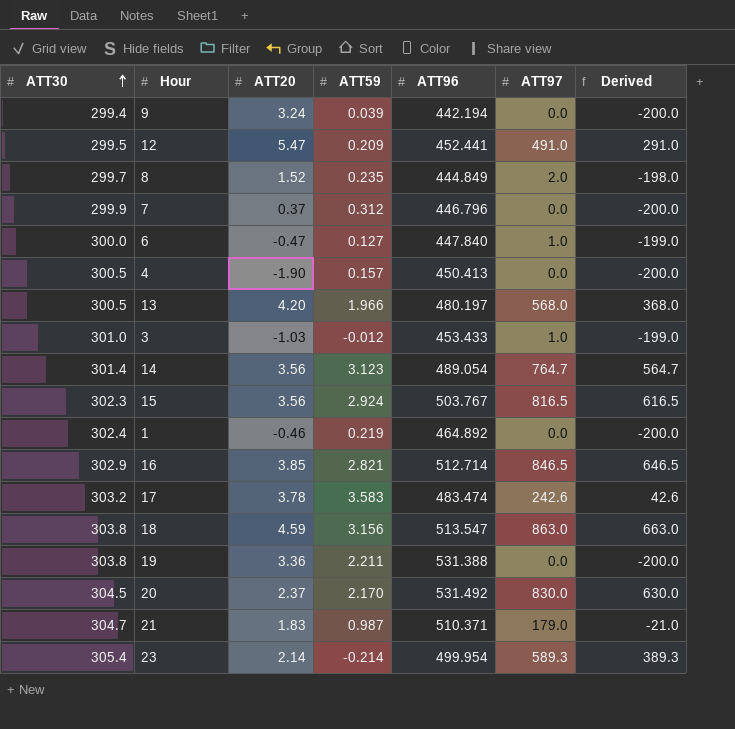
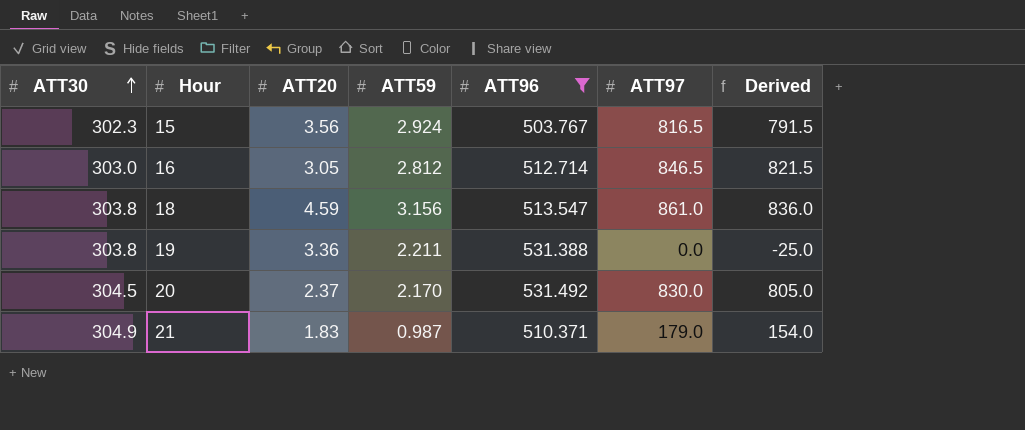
filter: none -> ATT96 >= 503.767
column Derived | formula: [ATT97] - 200 -> [ATT97] - 25
16 | ATT30: 302.9 -> 303.0
16 | ATT20: 3.85 -> 3.05
16 | ATT59: 2.821 -> 2.812
18 | ATT97: 863.0 -> 861.0
21 | ATT30: 304.7 -> 304.9

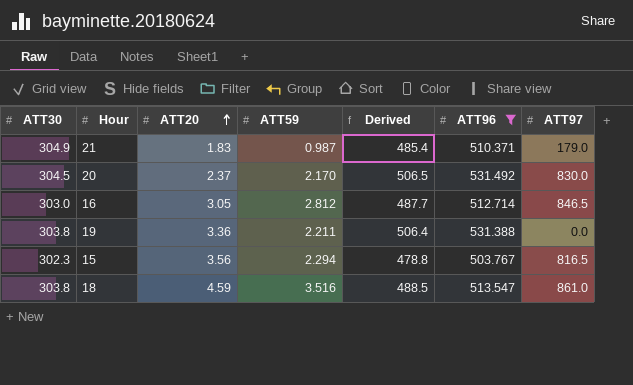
row order: ATT30 ascending -> ATT20 ascending
column Derived | formula: [ATT97] - 25 -> [ATT96] - 25
column Derived | position: 7 -> 5
15 | ATT59: 2.924 -> 2.294
18 | ATT59: 3.156 -> 3.516

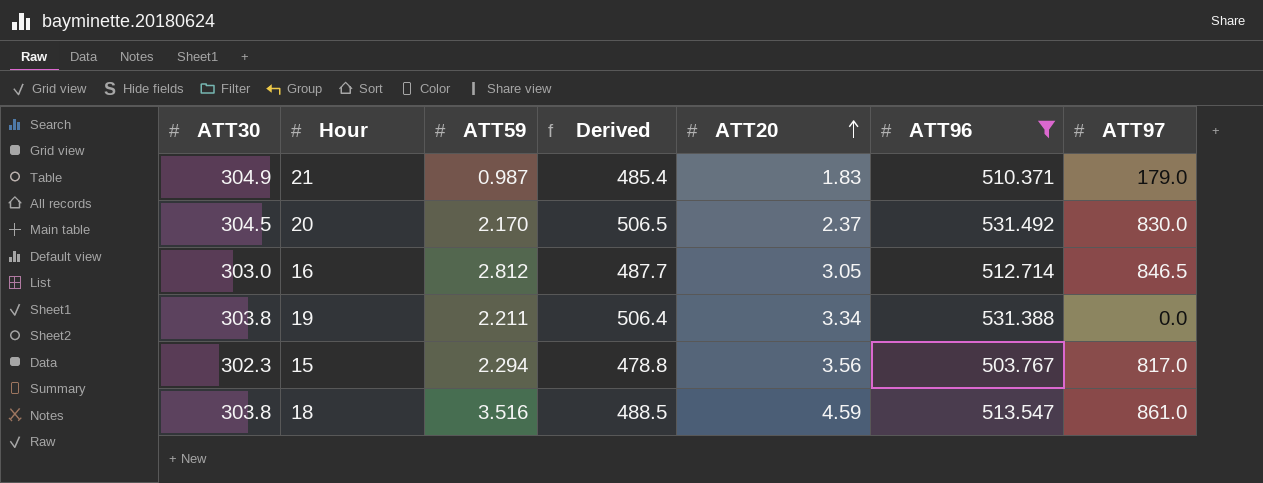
column ATT20 | position: 3 -> 5
19 | ATT20: 3.36 -> 3.34
15 | ATT97: 816.5 -> 817.0

